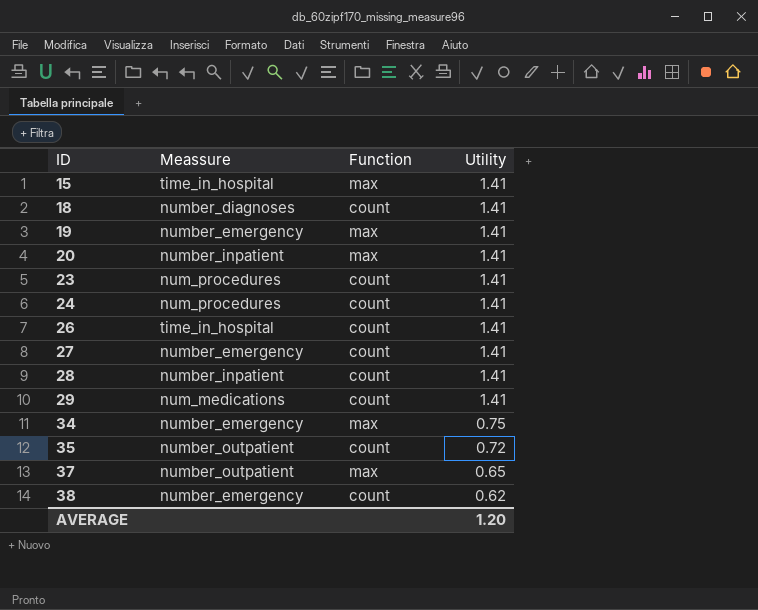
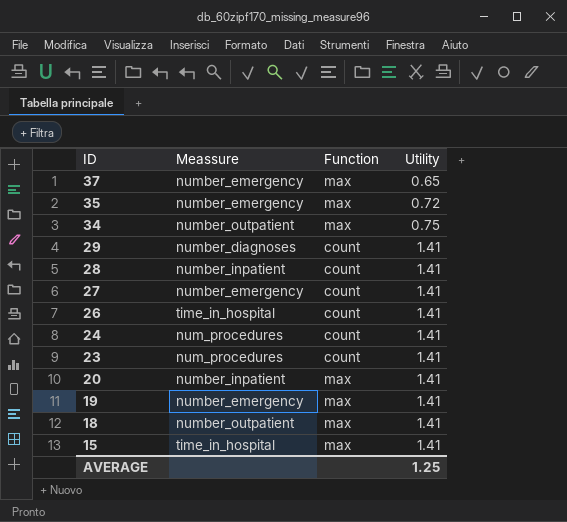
row order: ID ascending -> ID descending
row 38: number_emergency | count | 0.62 -> none
37 | Meassure: number_outpatient -> number_emergency
35 | Meassure: number_outpatient -> number_emergency
35 | Function: count -> max
34 | Meassure: number_emergency -> number_outpatient
29 | Meassure: num_medications -> number_diagnoses
18 | Meassure: number_diagnoses -> number_outpatient
18 | Function: count -> max
AVERAGE | Utility: 1.20 -> 1.25

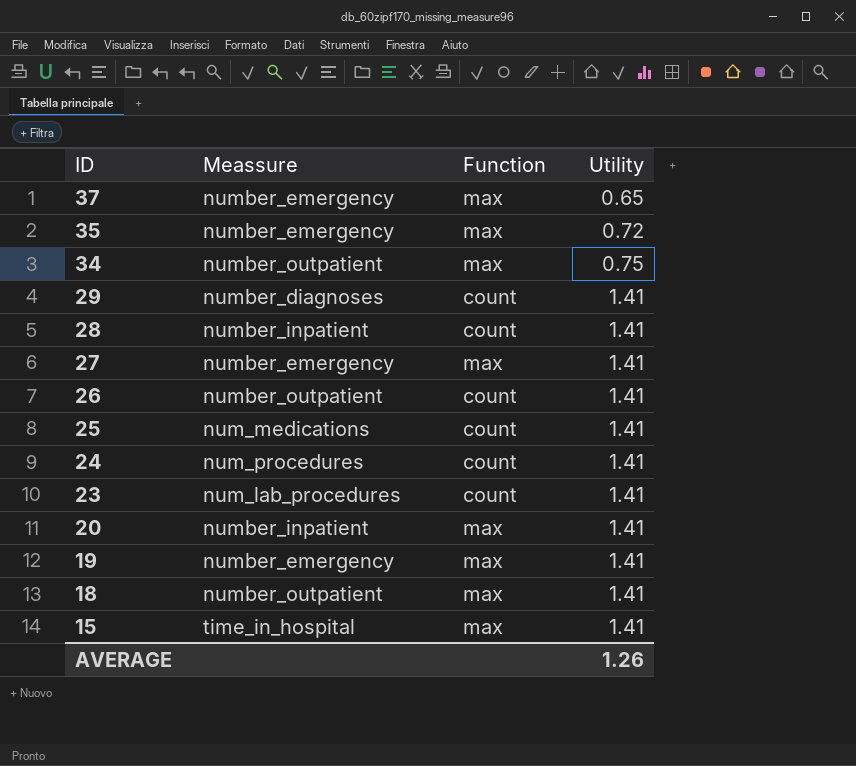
27 | Function: count -> max
26 | Meassure: time_in_hospital -> number_outpatient
row 25: none -> num_medications | count | 1.41
23 | Meassure: num_procedures -> num_lab_procedures
AVERAGE | Utility: 1.25 -> 1.26

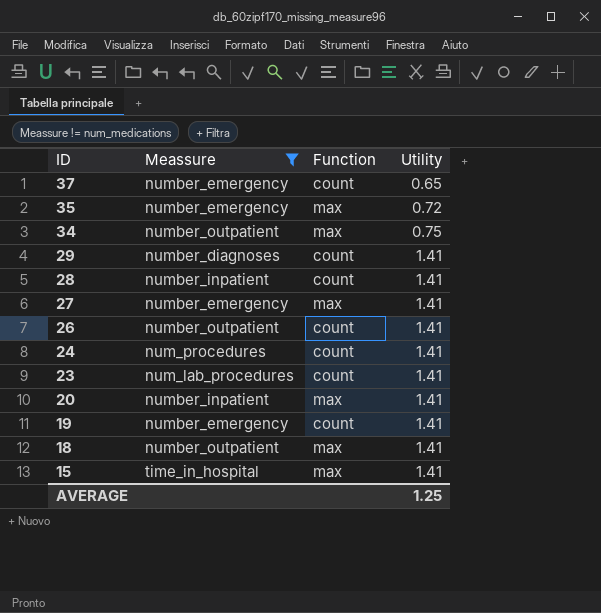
filter: none -> Meassure != num_medications
37 | Function: max -> count
19 | Function: max -> count
AVERAGE | Utility: 1.26 -> 1.25

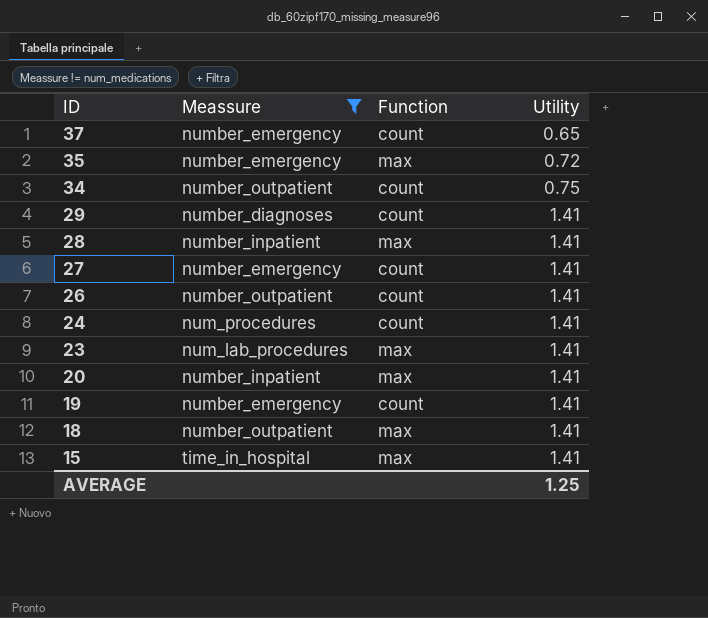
34 | Function: max -> count
28 | Function: count -> max
27 | Function: max -> count
23 | Function: count -> max

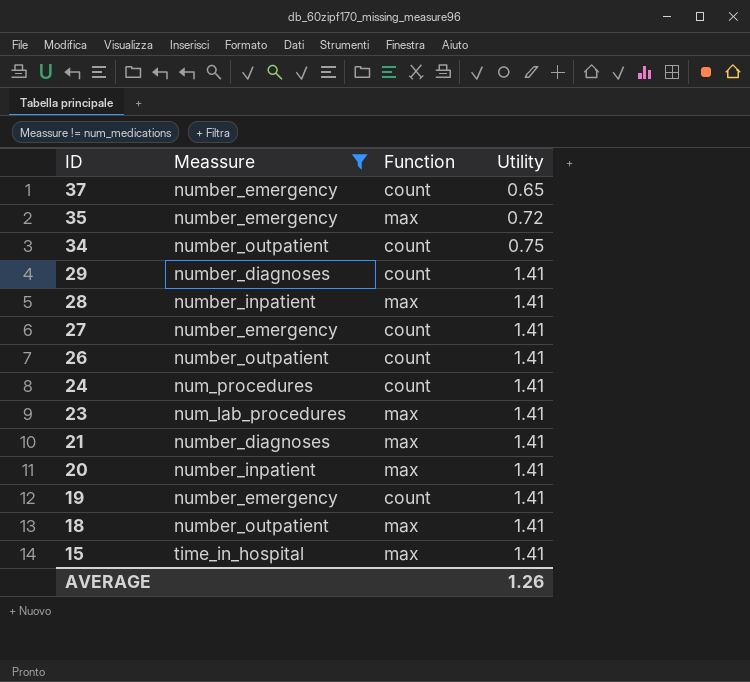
row 21: none -> number_diagnoses | max | 1.41
AVERAGE | Utility: 1.25 -> 1.26

